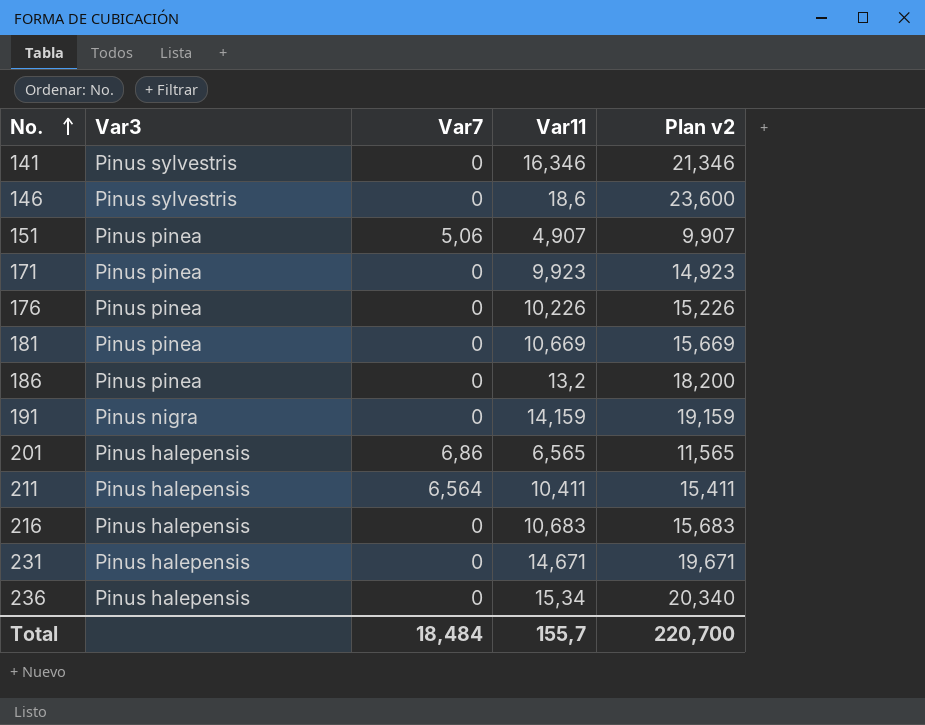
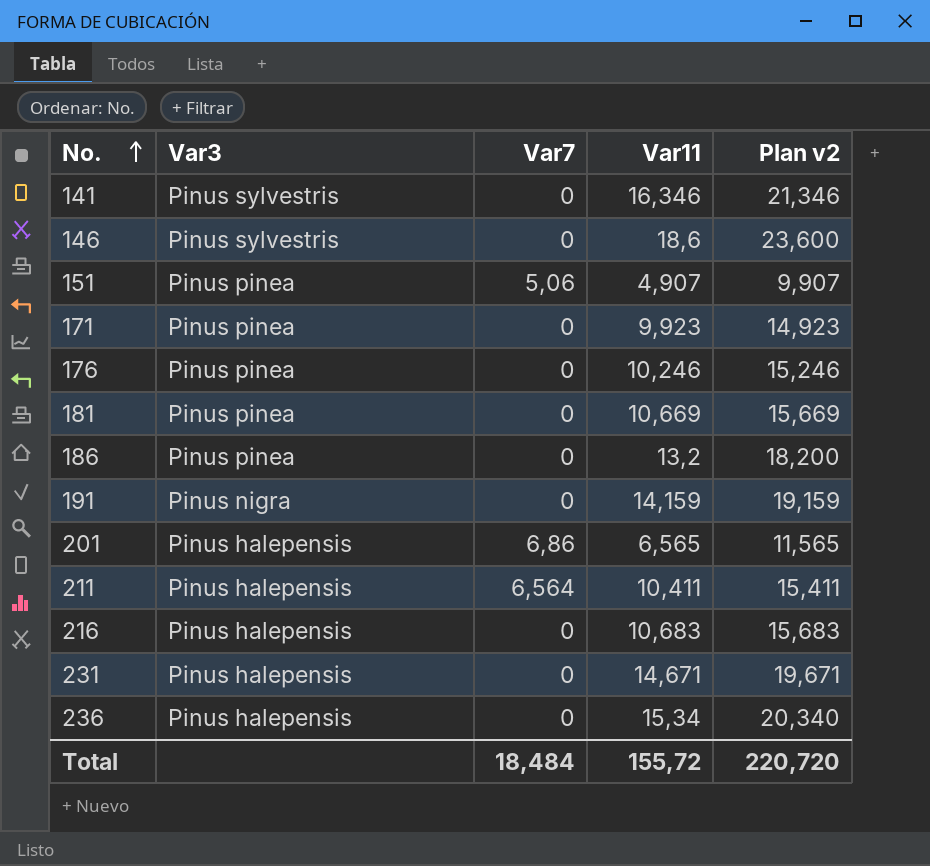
176 | Var11: 10,226 -> 10,246
176 | Plan v2: 15,226 -> 15,246
Total | Var11: 155,7 -> 155,72
Total | Plan v2: 220,700 -> 220,720

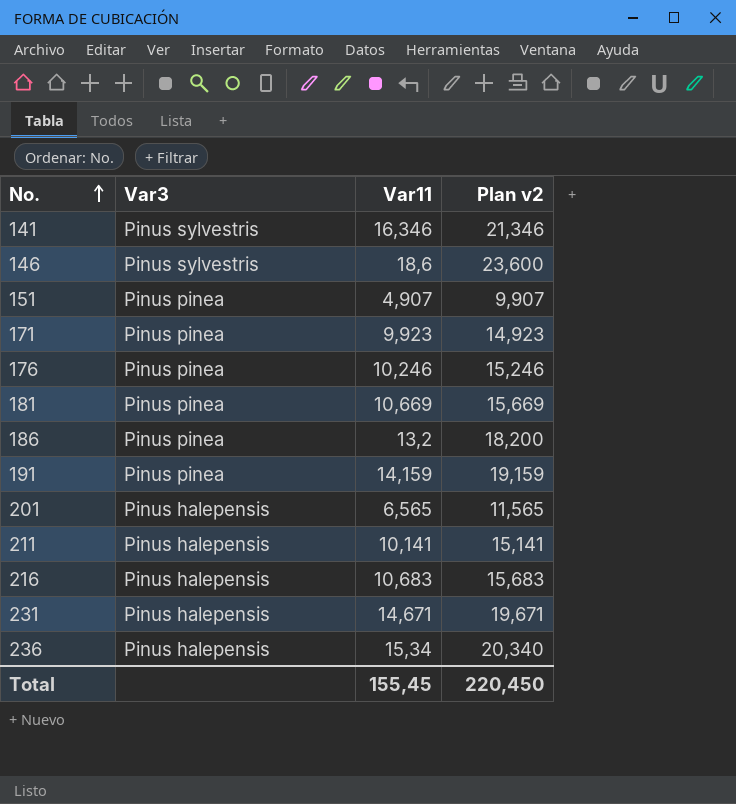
column Var7 | position: 3 -> none
191 | Var3: Pinus nigra -> Pinus pinea
211 | Var11: 10,411 -> 10,141
211 | Plan v2: 15,411 -> 15,141
Total | Var11: 155,72 -> 155,45
Total | Plan v2: 220,720 -> 220,450

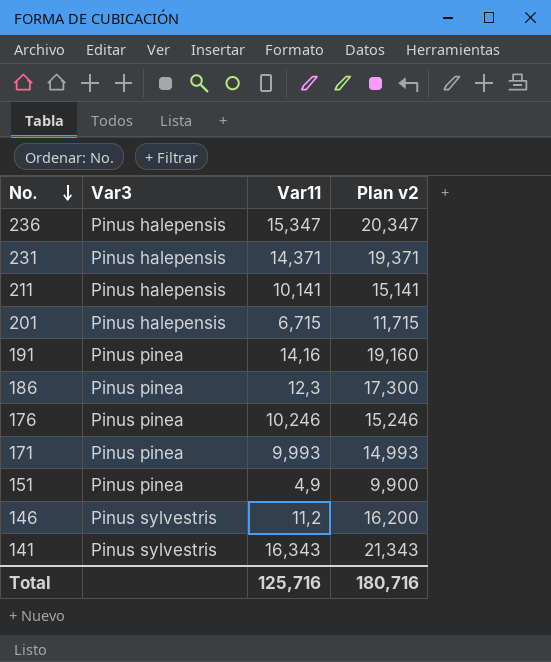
row order: No. ascending -> No. descending
row 181: Pinus pinea | 10,669 | 15,669 -> none
row 216: Pinus halepensis | 10,683 | 15,683 -> none
236 | Var11: 15,34 -> 15,347
236 | Plan v2: 20,340 -> 20,347
231 | Var11: 14,671 -> 14,371
231 | Plan v2: 19,671 -> 19,371
201 | Var11: 6,565 -> 6,715
201 | Plan v2: 11,565 -> 11,715
191 | Var11: 14,159 -> 14,16
191 | Plan v2: 19,159 -> 19,160
186 | Var11: 13,2 -> 12,3
186 | Plan v2: 18,200 -> 17,300
171 | Var11: 9,923 -> 9,993
171 | Plan v2: 14,923 -> 14,993
151 | Var11: 4,907 -> 4,9
151 | Plan v2: 9,907 -> 9,900
146 | Var11: 18,6 -> 11,2
146 | Plan v2: 23,600 -> 16,200
141 | Var11: 16,346 -> 16,343
141 | Plan v2: 21,346 -> 21,343
Total | Var11: 155,45 -> 125,716
Total | Plan v2: 220,450 -> 180,716

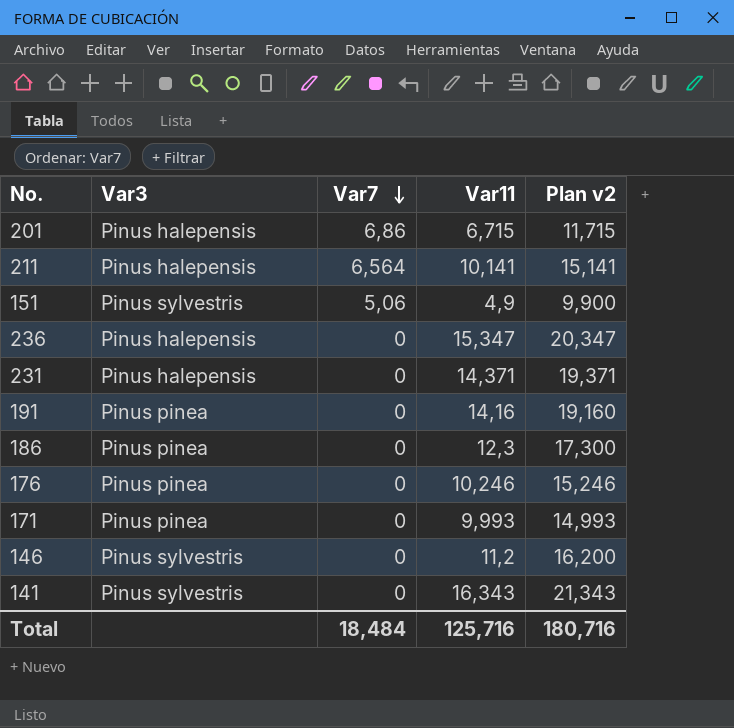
row order: No. descending -> Var7 descending
column Var7 | position: none -> 3
151 | Var3: Pinus pinea -> Pinus sylvestris

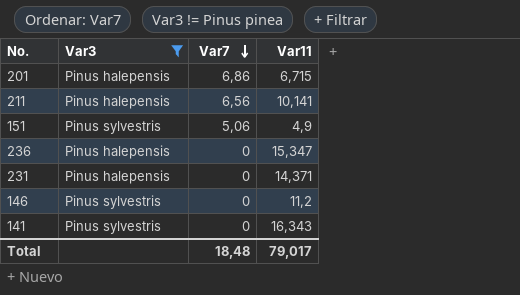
filter: none -> Var3 != Pinus pinea
column Plan v2 | formula: [Var11] + 5 -> none
211 | Var7: 6,564 -> 6,56
Total | Var7: 18,484 -> 18,48
Total | Var11: 125,716 -> 79,017

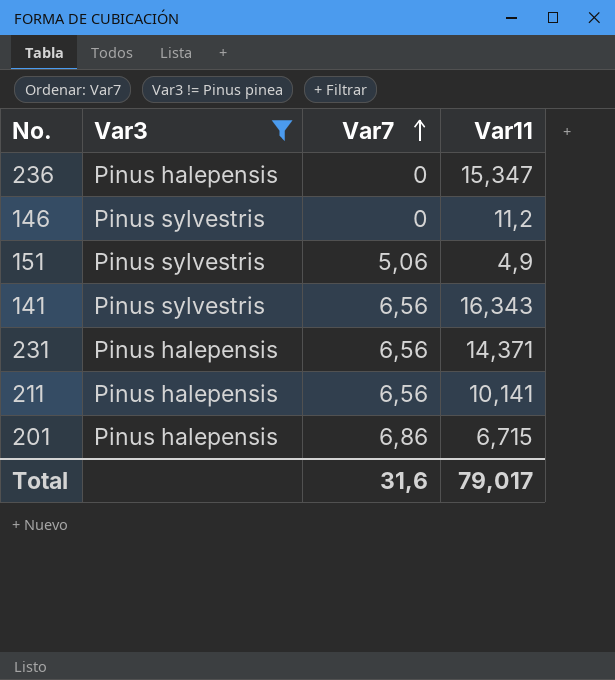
row order: Var7 descending -> Var7 ascending
141 | Var7: 0 -> 6,56
231 | Var7: 0 -> 6,56
Total | Var7: 18,48 -> 31,6

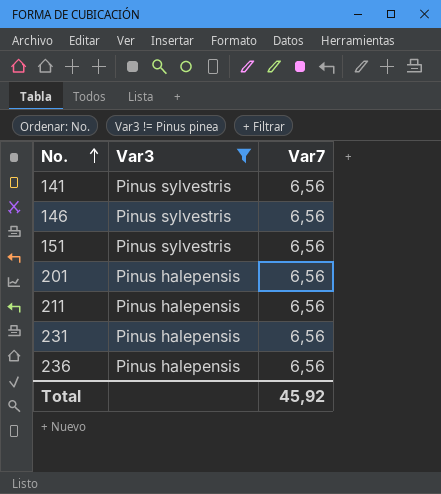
row order: Var7 ascending -> No. ascending
column Var11 | position: 4 -> none
146 | Var7: 0 -> 6,56
151 | Var7: 5,06 -> 6,56
201 | Var7: 6,86 -> 6,56
236 | Var7: 0 -> 6,56
Total | Var7: 31,6 -> 45,92

